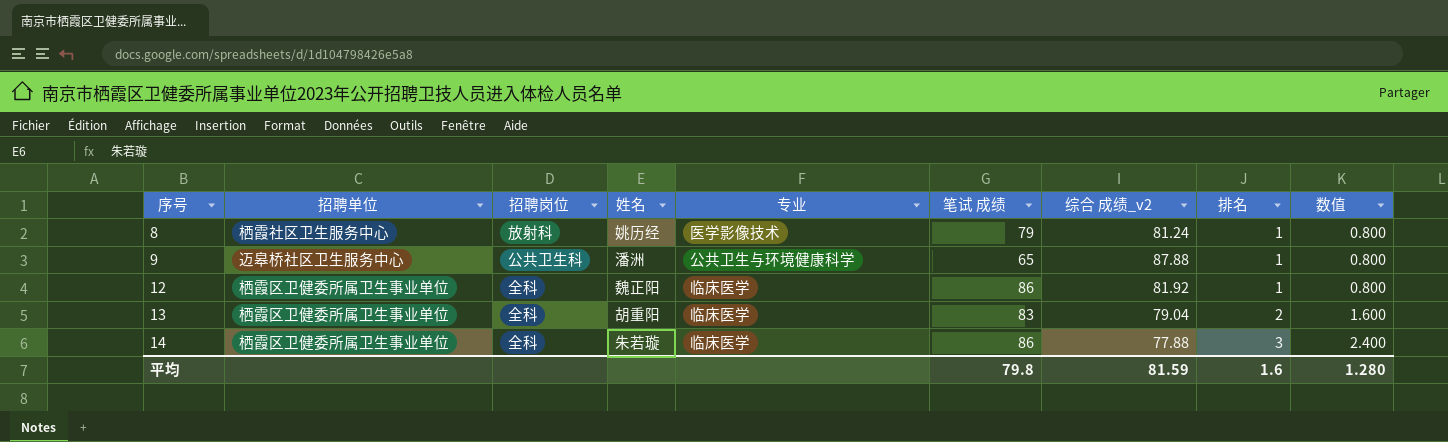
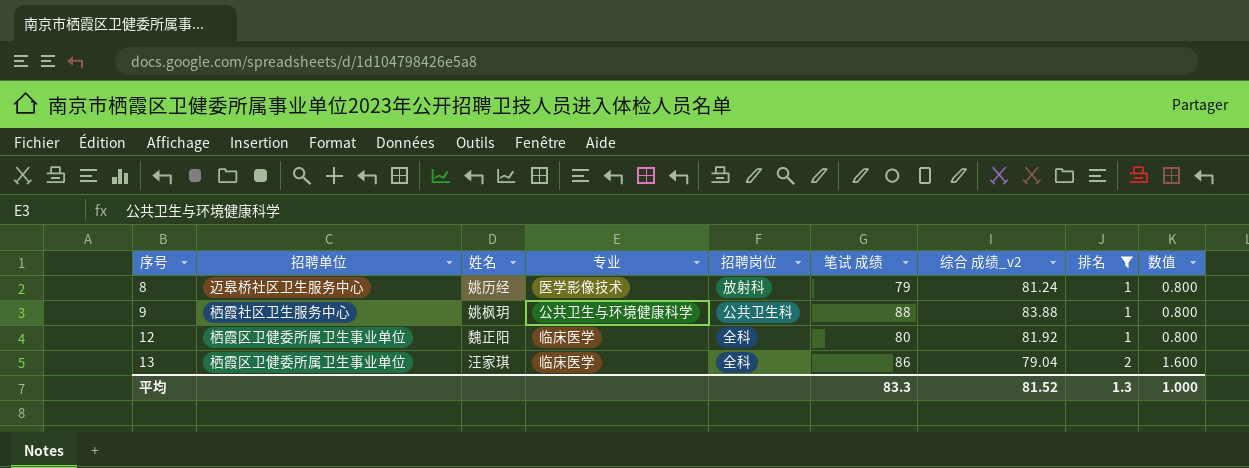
filter: none -> 排名 != 3
column 招聘岗位 | position: 3 -> 5
8 | 招聘单位: 栖霞社区卫生服务中心 -> 迈皋桥社区卫生服务中心
9 | 招聘单位: 迈皋桥社区卫生服务中心 -> 栖霞社区卫生服务中心
9 | 姓名: 潘洲 -> 姚枫玥
9 | 笔试 成绩: 65 -> 88
9 | 综合 成绩_v2: 87.88 -> 83.88
12 | 笔试 成绩: 86 -> 80
13 | 姓名: 胡重阳 -> 汪家琪
13 | 笔试 成绩: 83 -> 86
平均 | 笔试 成绩: 79.8 -> 83.3
平均 | 综合 成绩_v2: 81.59 -> 81.52
平均 | 排名: 1.6 -> 1.3
平均 | 数值: 1.280 -> 1.000

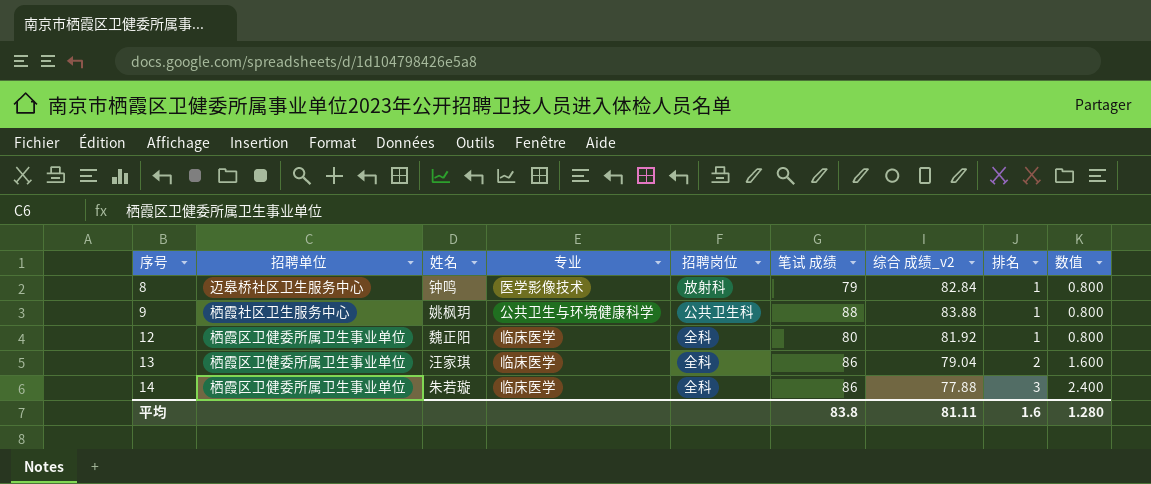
filter: 排名 != 3 -> none
8 | 姓名: 姚历经 -> 钟鸣
8 | 综合 成绩_v2: 81.24 -> 82.84
平均 | 笔试 成绩: 83.3 -> 83.8
平均 | 综合 成绩_v2: 81.52 -> 81.11
平均 | 排名: 1.3 -> 1.6
平均 | 数值: 1.000 -> 1.280

